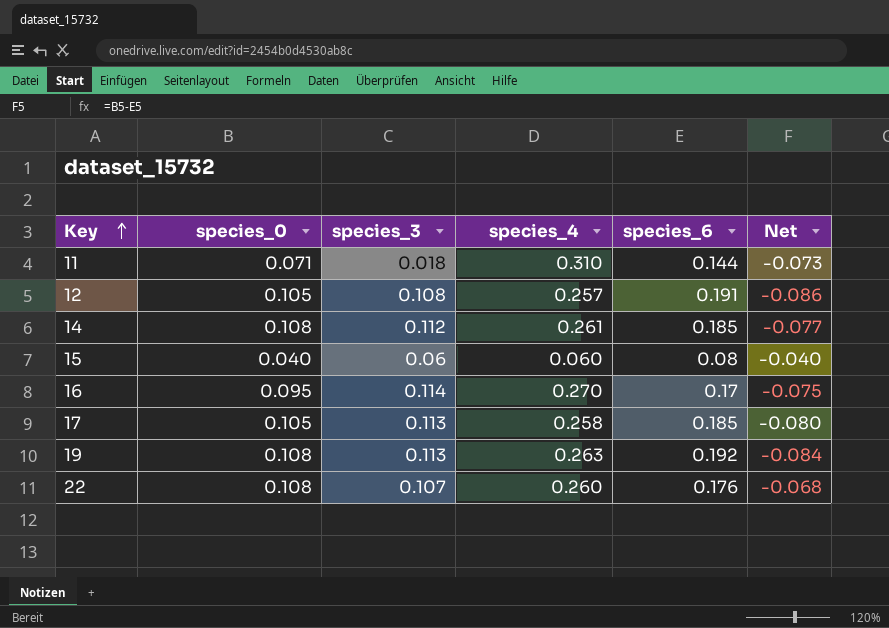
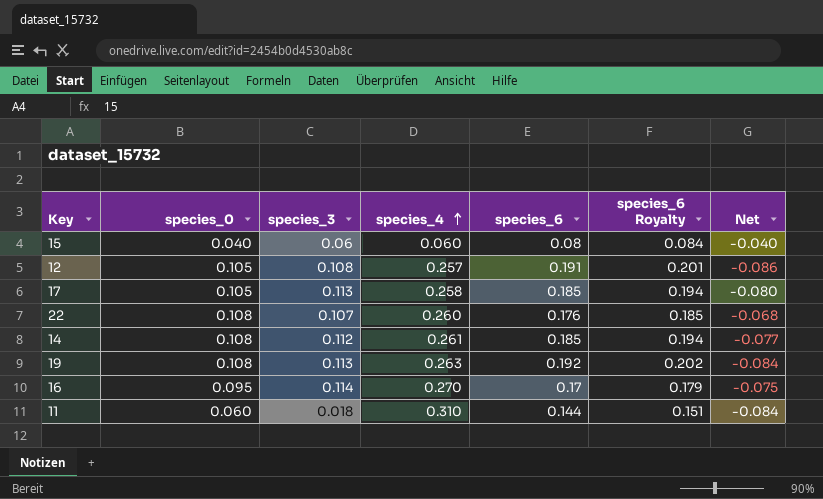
row order: Key ascending -> species_4 ascending
column species_6 Royalty | formula: none -> [species_6] * 1.05
11 | species_0: 0.071 -> 0.060
11 | Net: -0.073 -> -0.084

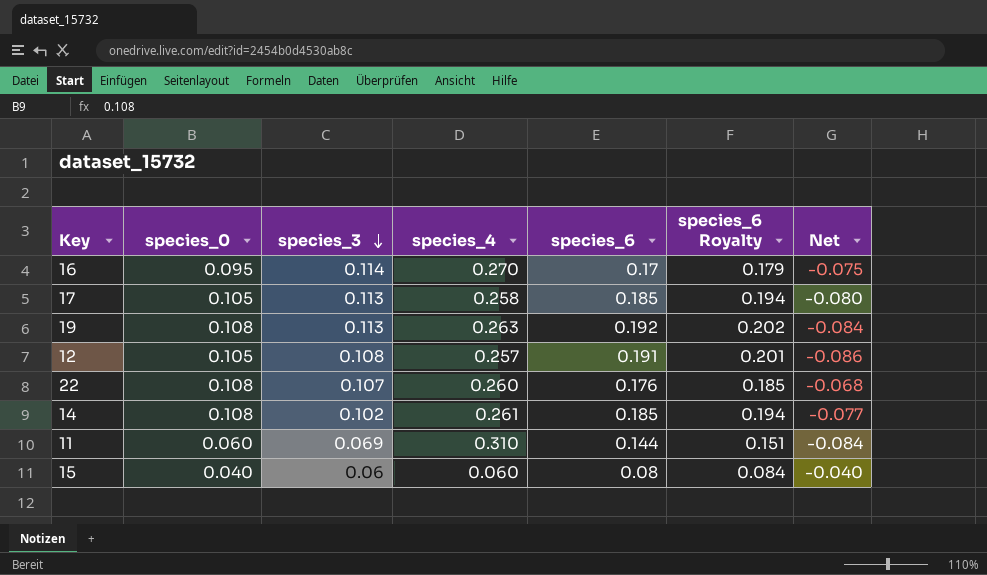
row order: species_4 ascending -> species_3 descending
14 | species_3: 0.112 -> 0.102
11 | species_3: 0.018 -> 0.069

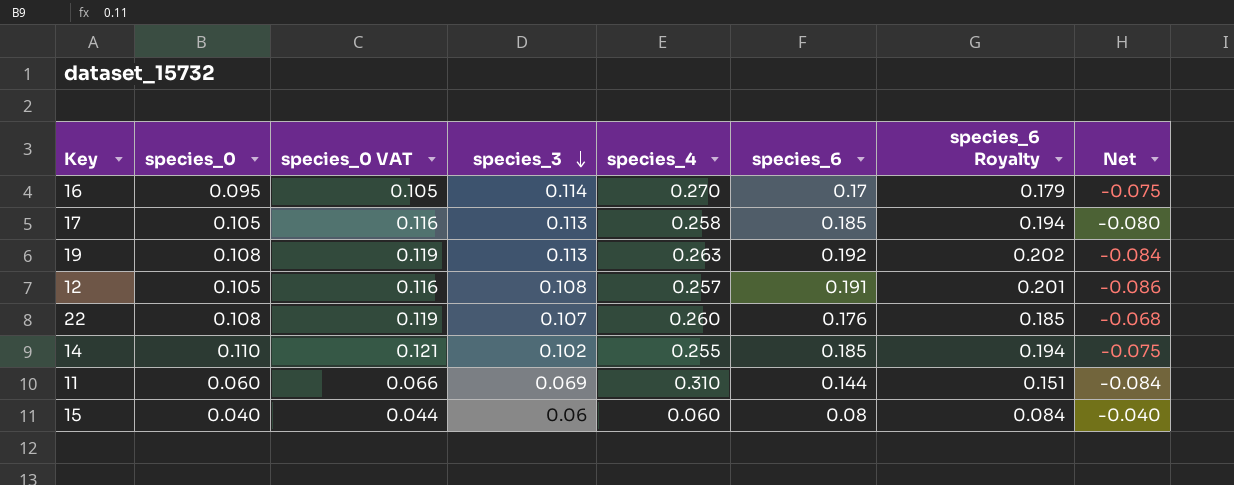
column species_0 VAT | formula: none -> [species_0] * 1.1
14 | species_0: 0.108 -> 0.110
14 | species_4: 0.261 -> 0.255
14 | Net: -0.077 -> -0.075

